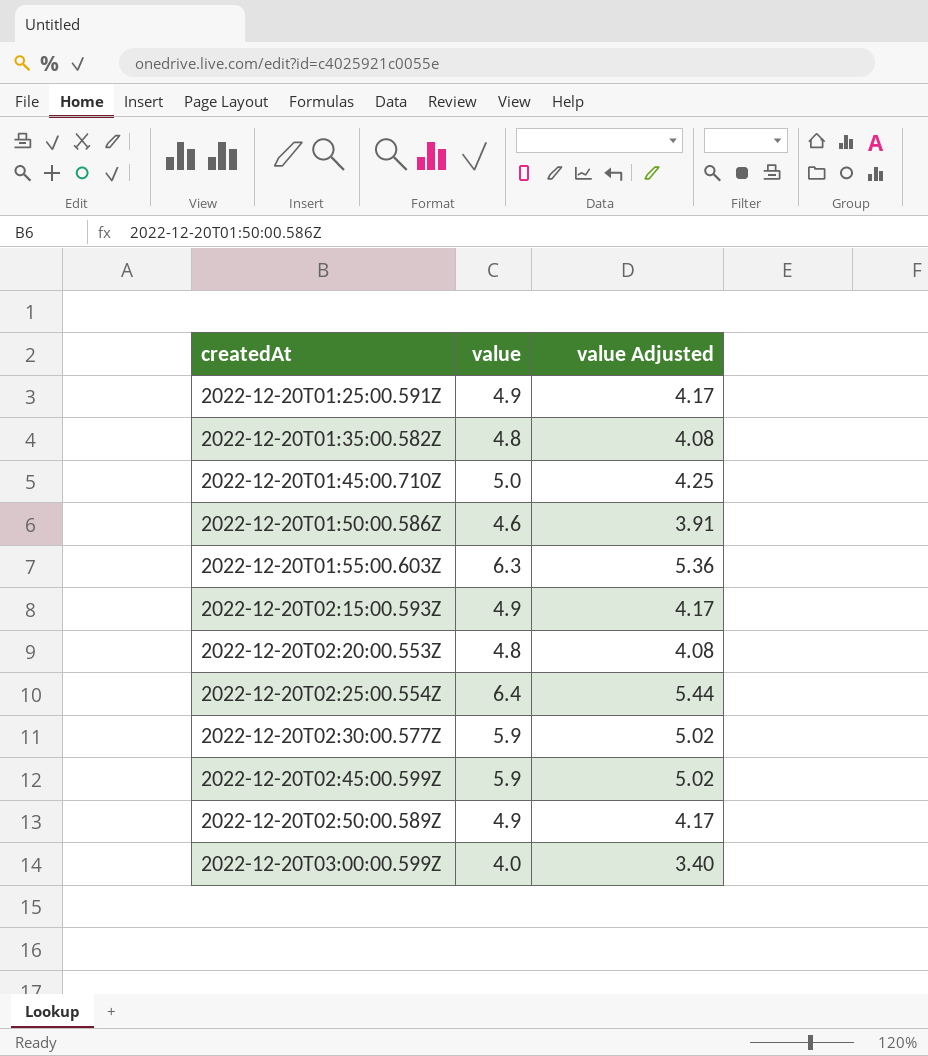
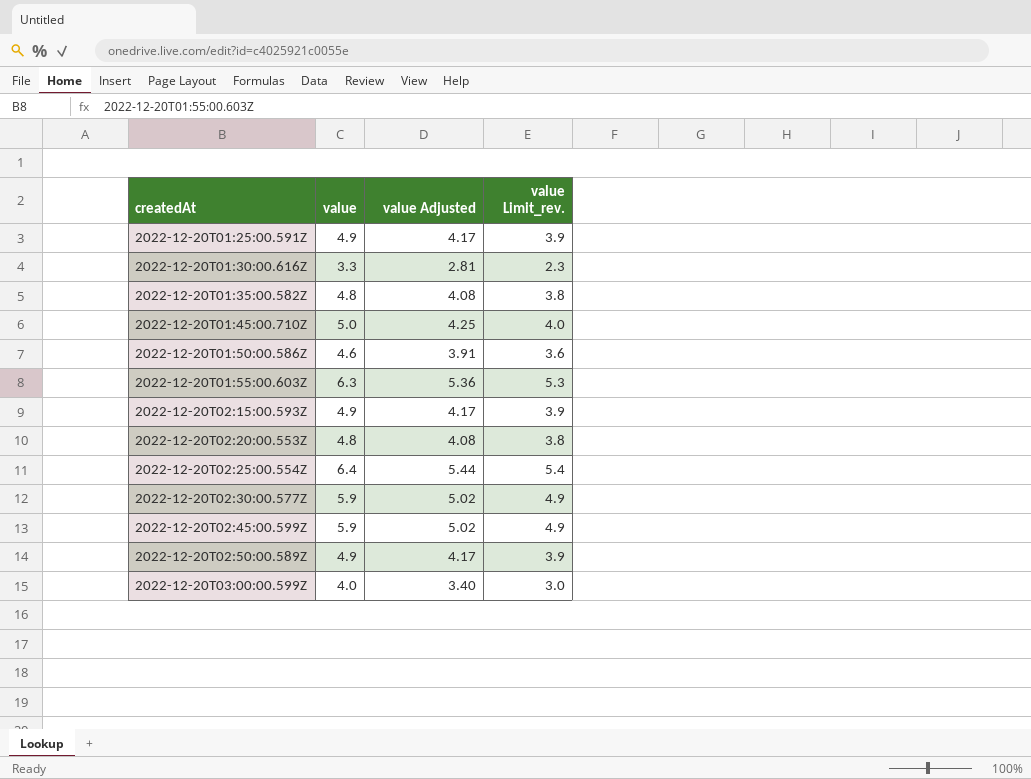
column value Limit_rev. | formula: none -> [value] - 1
row 2022-12-20T01:30:00.616Z: none -> 3.3 | 2.81 | 2.3

